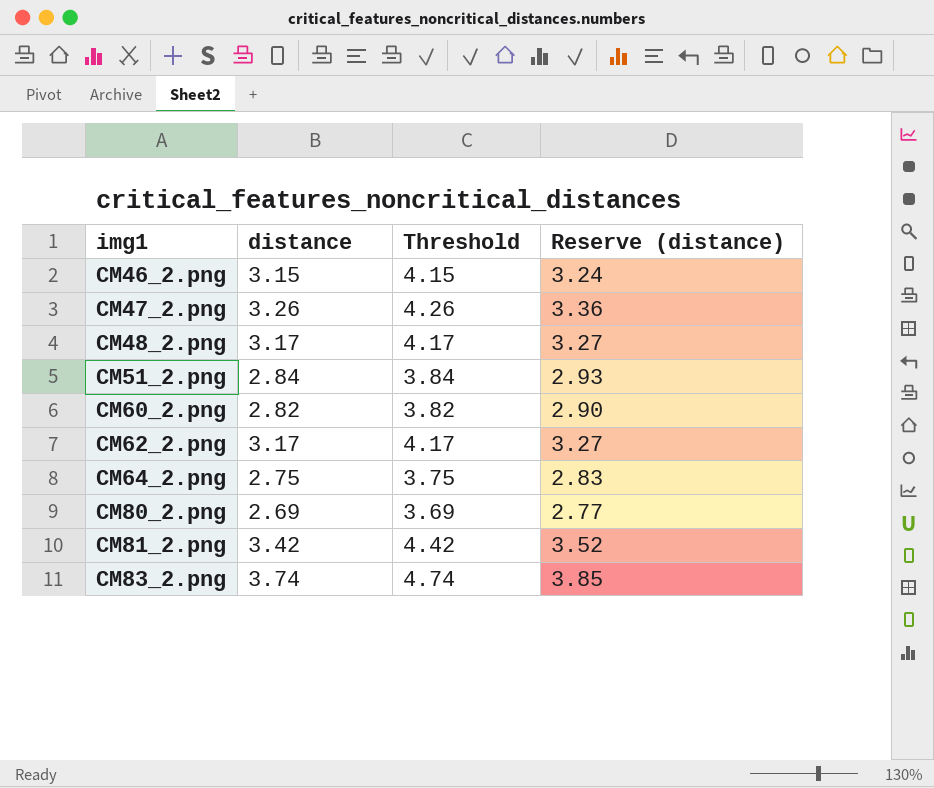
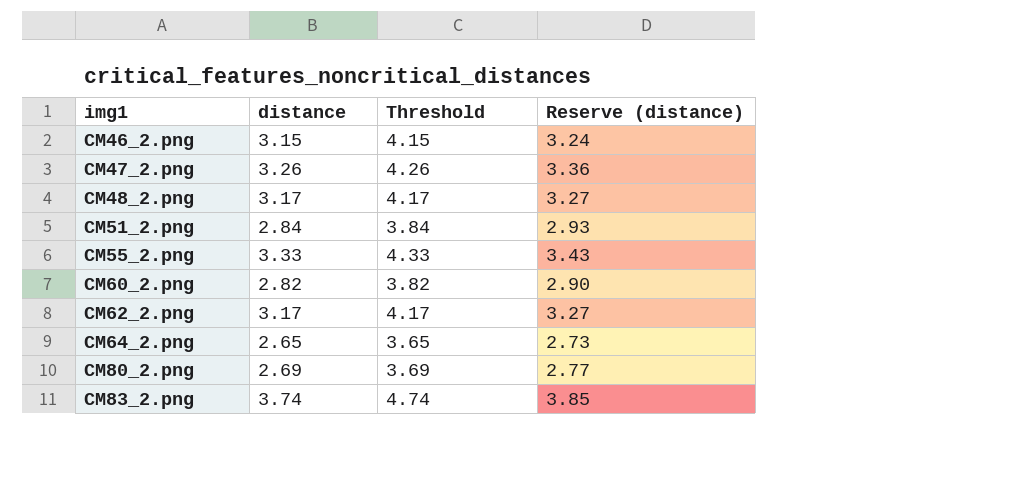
row CM81_2.png: 3.42 | 4.42 | 3.52 -> none
row CM55_2.png: none -> 3.33 | 4.33 | 3.43
CM64_2.png | distance: 2.75 -> 2.65
CM64_2.png | Threshold: 3.75 -> 3.65
CM64_2.png | Reserve (distance): 2.83 -> 2.73

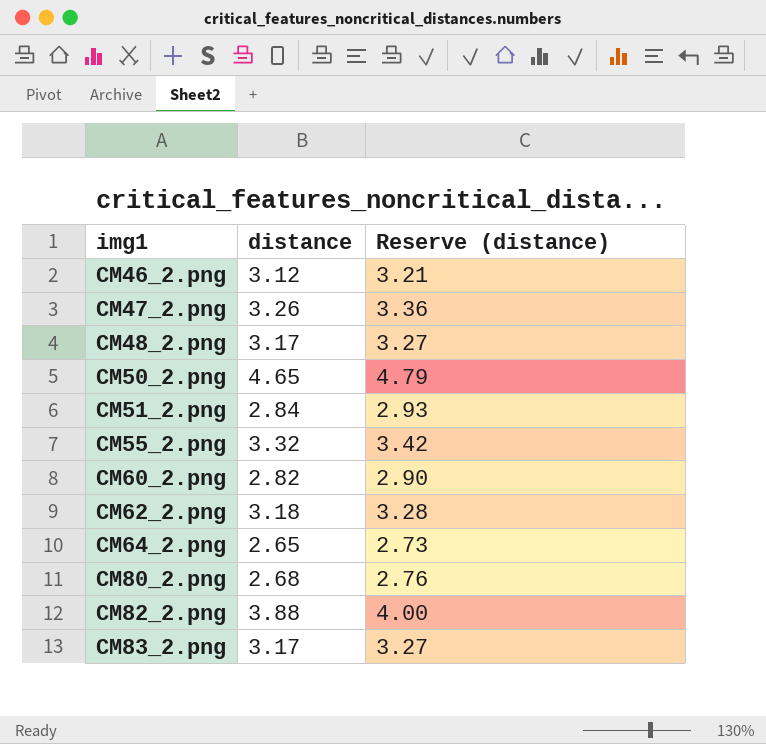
column Threshold | formula: [distance] + 1 -> none
CM46_2.png | distance: 3.15 -> 3.12
CM46_2.png | Reserve (distance): 3.24 -> 3.21
row CM50_2.png: none -> 4.65 | 4.79
CM55_2.png | distance: 3.33 -> 3.32
CM55_2.png | Reserve (distance): 3.43 -> 3.42
CM62_2.png | distance: 3.17 -> 3.18
CM62_2.png | Reserve (distance): 3.27 -> 3.28
CM80_2.png | distance: 2.69 -> 2.68
CM80_2.png | Reserve (distance): 2.77 -> 2.76
row CM82_2.png: none -> 3.88 | 4.00
CM83_2.png | distance: 3.74 -> 3.17
CM83_2.png | Reserve (distance): 3.85 -> 3.27

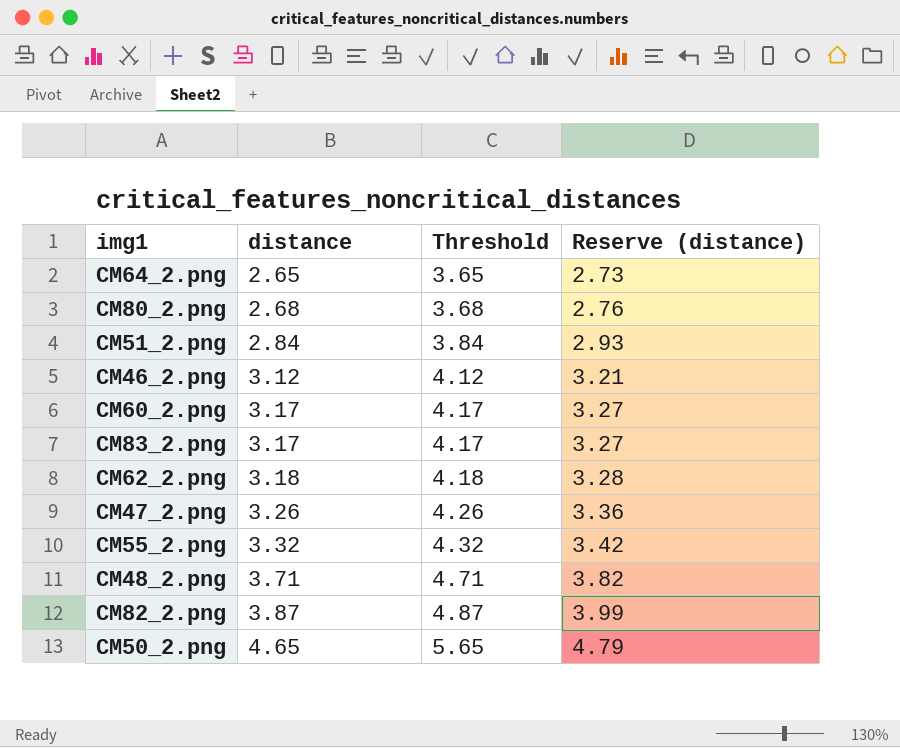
row order: img1 ascending -> distance ascending
column Threshold | formula: none -> [distance] + 1
CM60_2.png | distance: 2.82 -> 3.17
CM60_2.png | Reserve (distance): 2.90 -> 3.27
CM48_2.png | distance: 3.17 -> 3.71
CM48_2.png | Reserve (distance): 3.27 -> 3.82
CM82_2.png | distance: 3.88 -> 3.87
CM82_2.png | Reserve (distance): 4.00 -> 3.99

